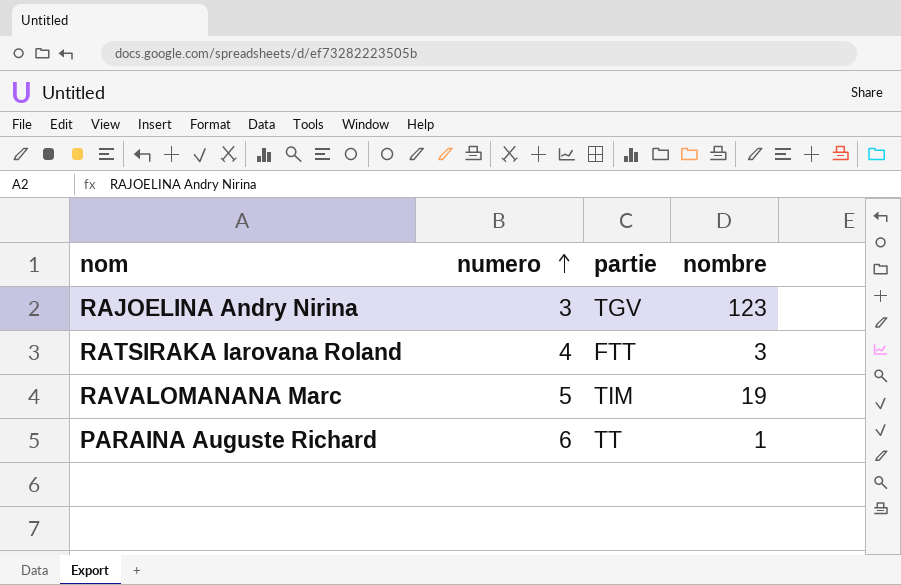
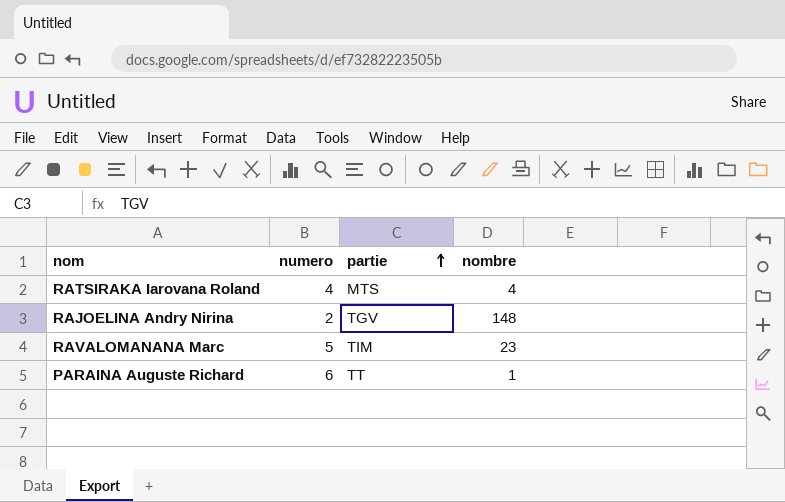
row order: numero ascending -> partie ascending
RATSIRAKA Iarovana Roland | partie: FTT -> MTS
RATSIRAKA Iarovana Roland | nombre: 3 -> 4
RAJOELINA Andry Nirina | numero: 3 -> 2
RAJOELINA Andry Nirina | nombre: 123 -> 148
RAVALOMANANA Marc | nombre: 19 -> 23

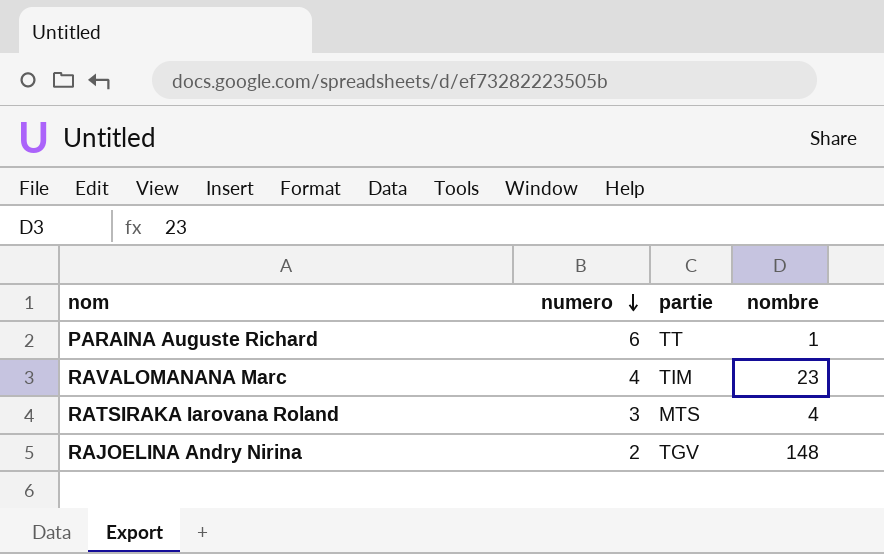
row order: partie ascending -> numero descending
RAVALOMANANA Marc | numero: 5 -> 4
RATSIRAKA Iarovana Roland | numero: 4 -> 3

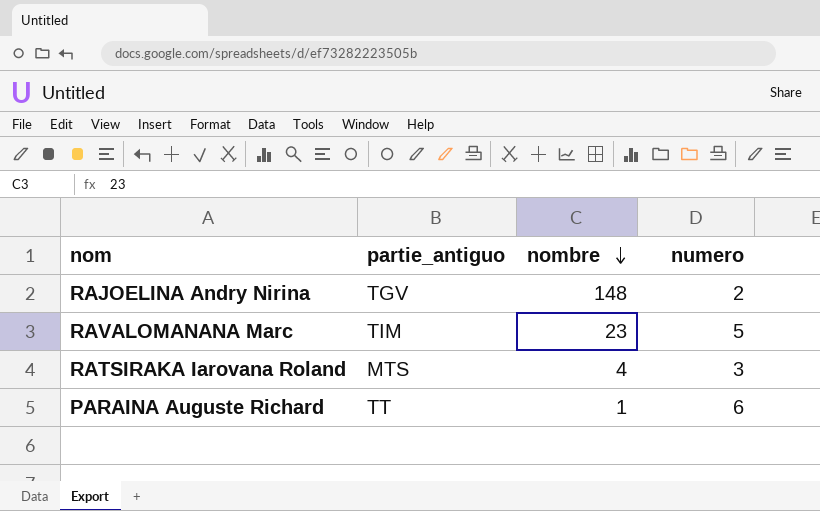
row order: numero descending -> nombre descending
column name: partie -> partie_antiguo
column numero | position: 2 -> 4
RAVALOMANANA Marc | numero: 4 -> 5

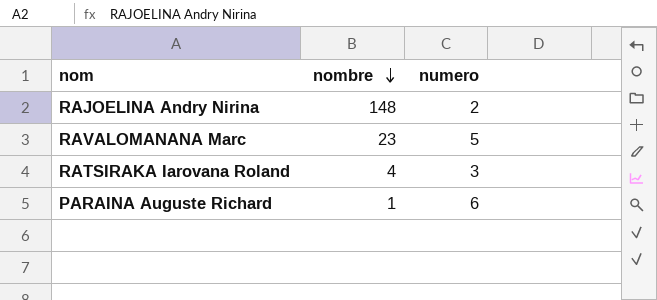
column partie_antiguo | position: 2 -> none

